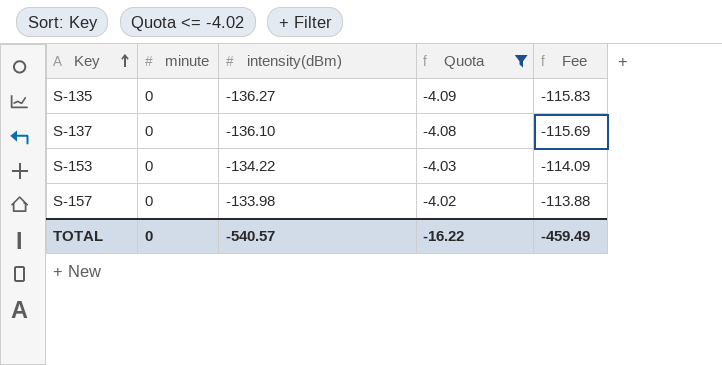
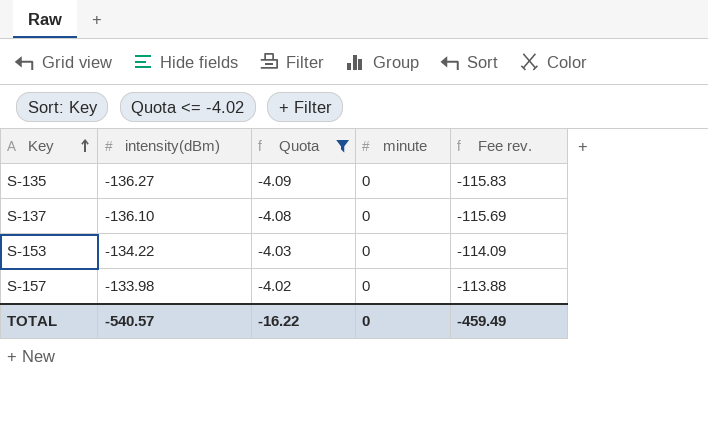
column minute | position: 2 -> 4
column name: Fee -> Fee rev.

